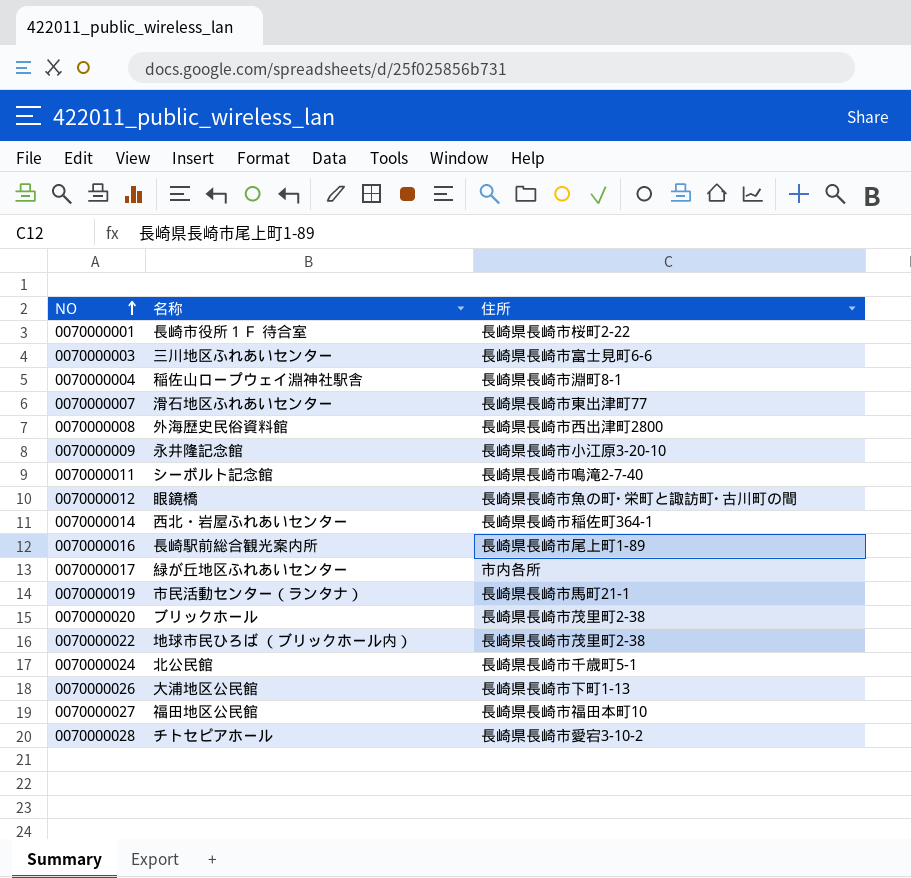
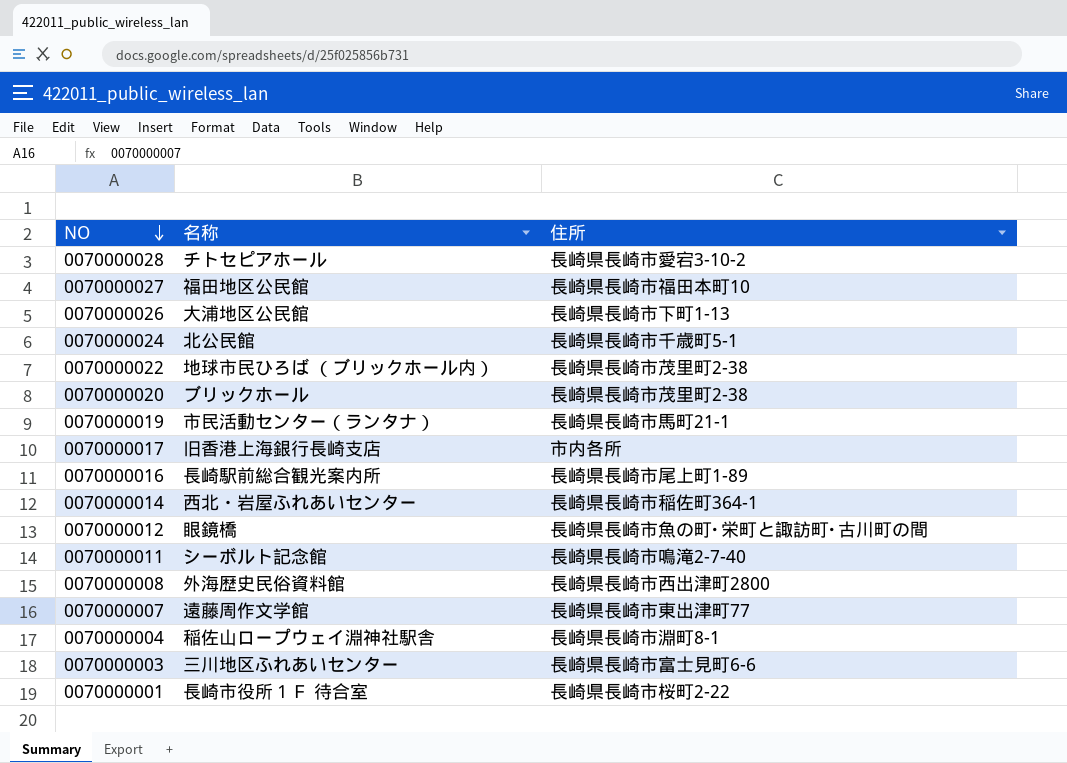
row order: NO ascending -> NO descending
row 0070000009: 永井隆記念館 | 長崎県長崎市小江原3-20-10 -> none
0070000017 | 名称: 緑が丘地区ふれあいセンター -> 旧香港上海銀行長崎支店
0070000007 | 名称: 滑石地区ふれあいセンター -> 遠藤周作文学館

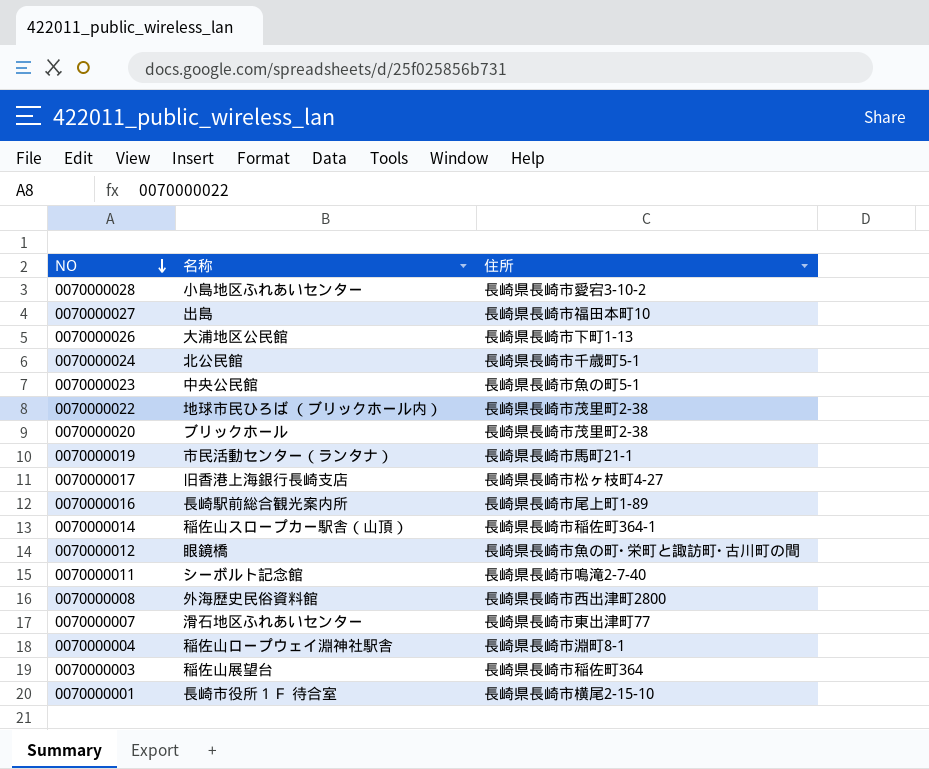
0070000028 | 名称: チトセピアホール -> 小島地区ふれあいセンター
0070000027 | 名称: 福田地区公民館 -> 出島
row 0070000023: none -> 中央公民館 | 長崎県長崎市魚の町5-1
0070000017 | 住所: 市内各所 -> 長崎県長崎市松ヶ枝町4-27
0070000014 | 名称: 西北・岩屋ふれあいセンター -> 稲佐山スロープカー駅舎（山頂）
0070000007 | 名称: 遠藤周作文学館 -> 滑石地区ふれあいセンター
0070000003 | 名称: 三川地区ふれあいセンター -> 稲佐山展望台
0070000003 | 住所: 長崎県長崎市富士見町6-6 -> 長崎県長崎市稲佐町364
0070000001 | 住所: 長崎県長崎市桜町2-22 -> 長崎県長崎市横尾2-15-10

